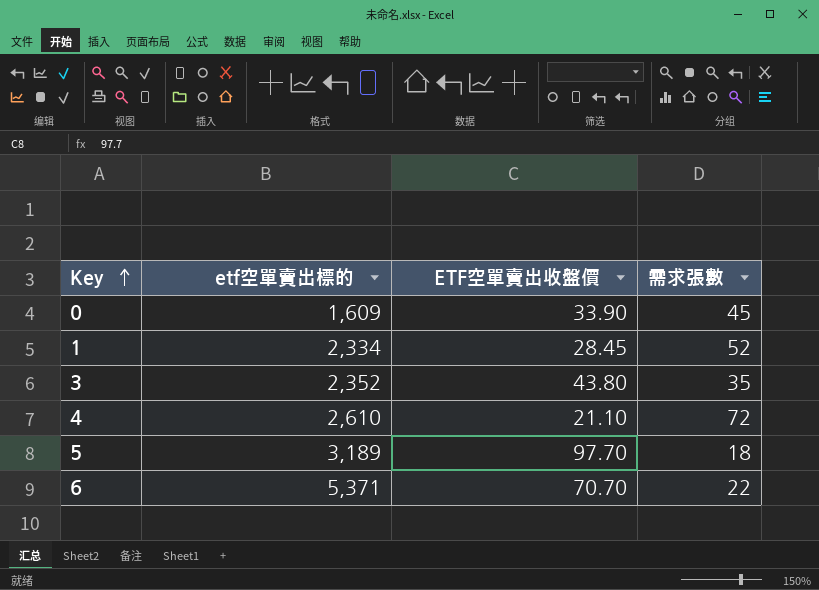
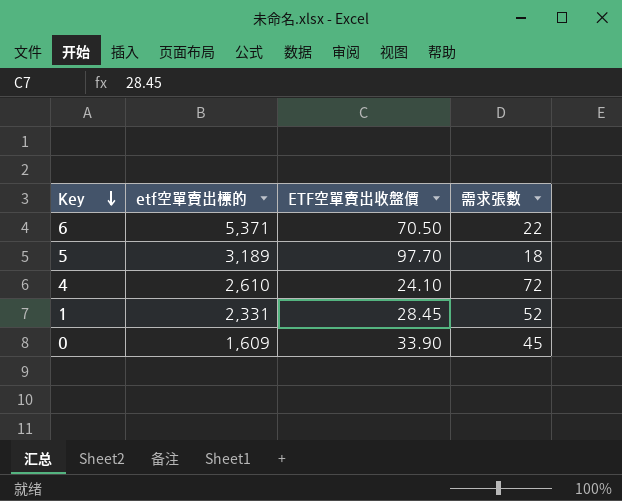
row order: Key ascending -> Key descending
row 3: 2,352 | 43.80 | 35 -> none
6 | ETF空單賣出收盤價: 70.70 -> 70.50
4 | ETF空單賣出收盤價: 21.10 -> 24.10
1 | etf空單賣出標的: 2,334 -> 2,331

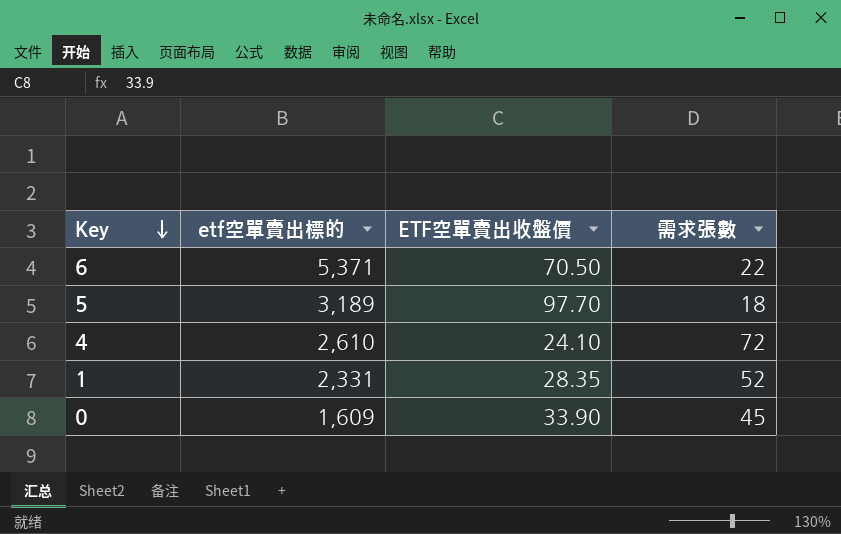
1 | ETF空單賣出收盤價: 28.45 -> 28.35

